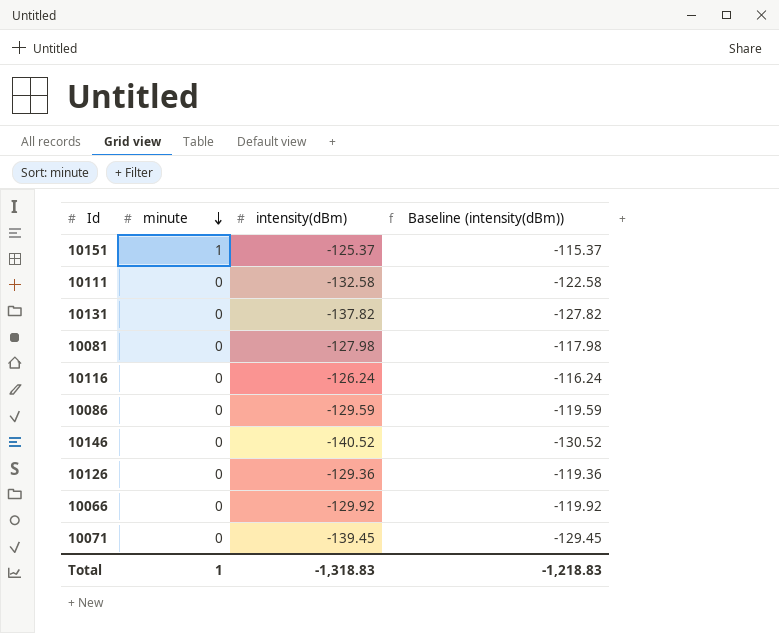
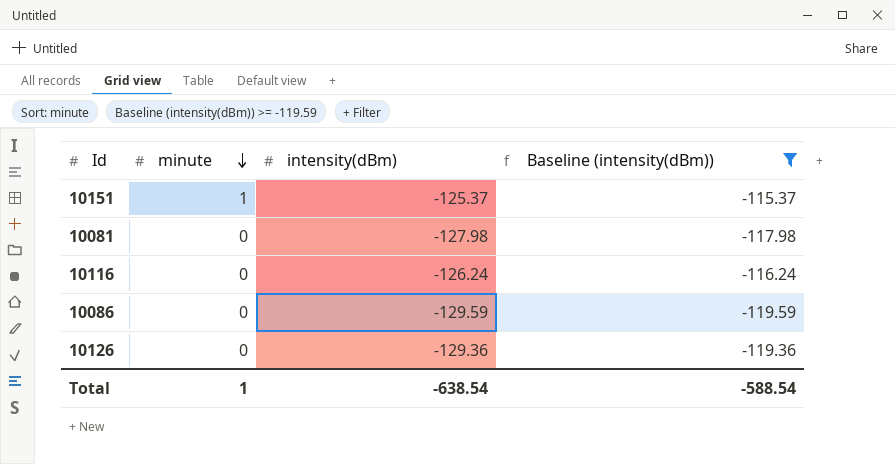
filter: none -> Baseline (intensity(dBm)) >= -119.59
Total | intensity(dBm): -1,318.83 -> -638.54
Total | Baseline (intensity(dBm)): -1,218.83 -> -588.54

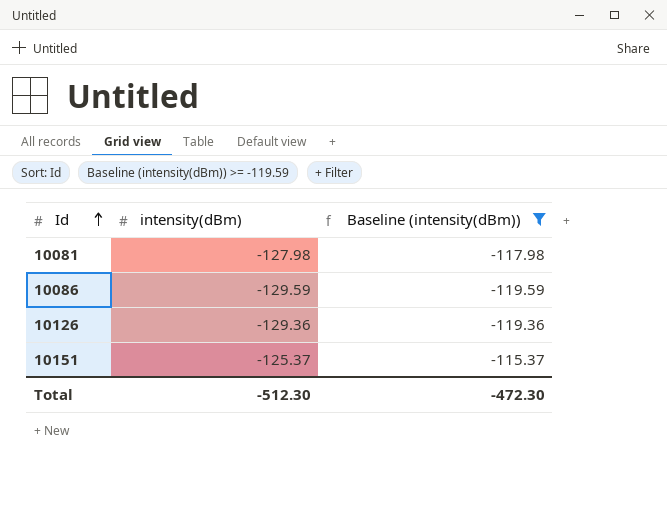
row order: minute descending -> Id ascending
column minute | position: 2 -> none
row 10116: 0 | -126.24 | -116.24 -> none
Total | intensity(dBm): -638.54 -> -512.30
Total | Baseline (intensity(dBm)): -588.54 -> -472.30

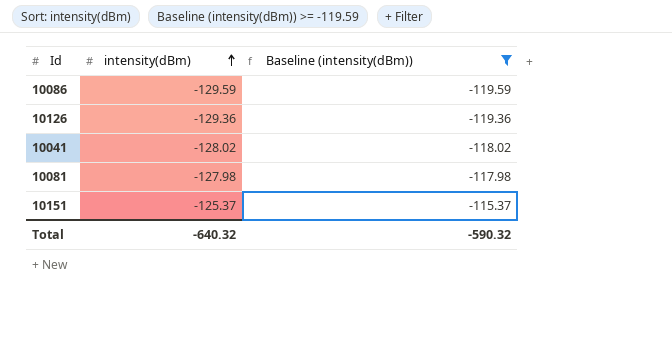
row order: Id ascending -> intensity(dBm) ascending
row 10041: none -> -128.02 | -118.02
Total | intensity(dBm): -512.30 -> -640.32
Total | Baseline (intensity(dBm)): -472.30 -> -590.32

